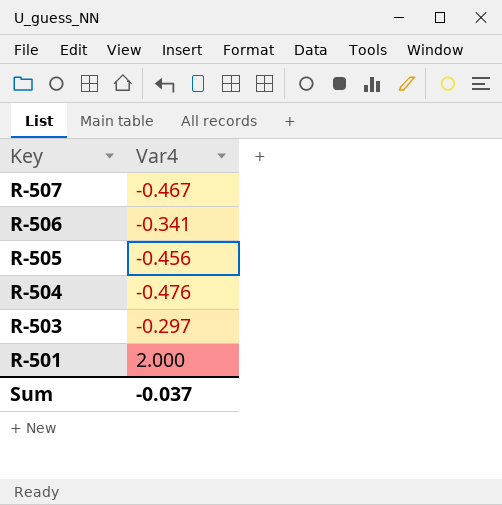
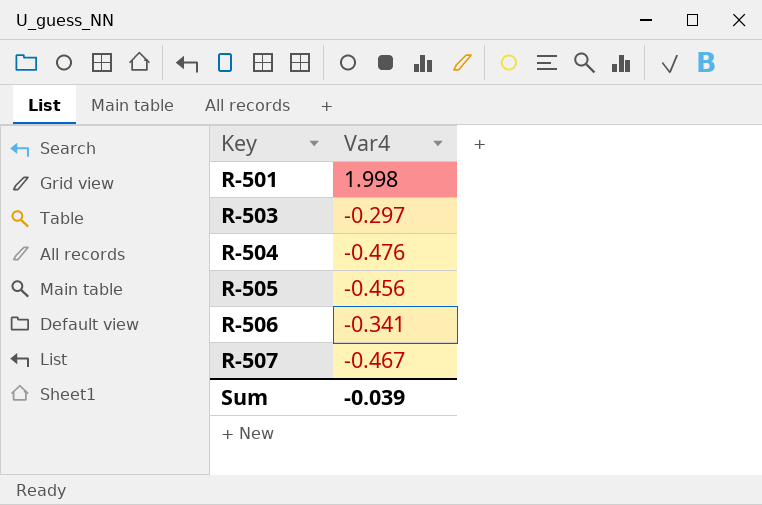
row order: Key descending -> Key ascending
R-501 | Var4: 2.000 -> 1.998
Sum | Var4: -0.037 -> -0.039

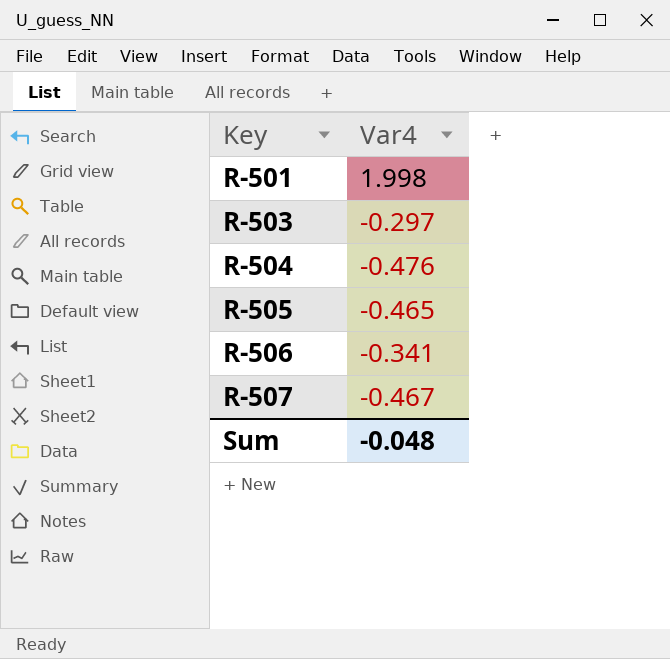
R-505 | Var4: -0.456 -> -0.465
Sum | Var4: -0.039 -> -0.048

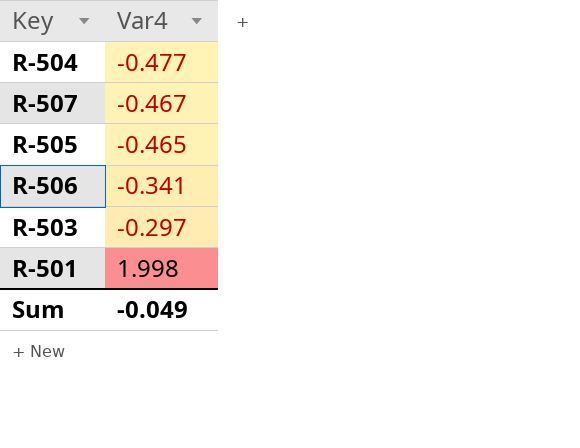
row order: Key ascending -> Var4 ascending
R-504 | Var4: -0.476 -> -0.477
Sum | Var4: -0.048 -> -0.049

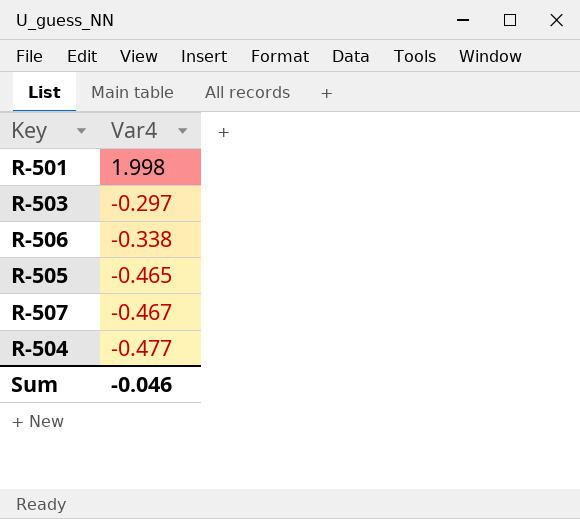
row order: Var4 ascending -> Var4 descending
R-506 | Var4: -0.341 -> -0.338
Sum | Var4: -0.049 -> -0.046

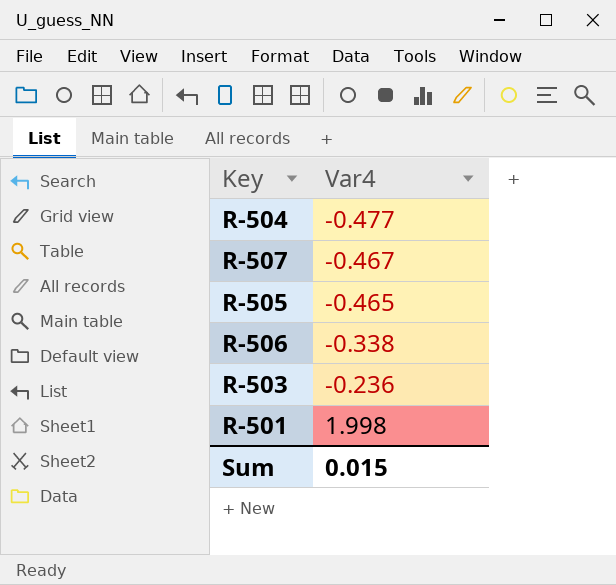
row order: Var4 descending -> Var4 ascending
R-503 | Var4: -0.297 -> -0.236
Sum | Var4: -0.046 -> 0.015

